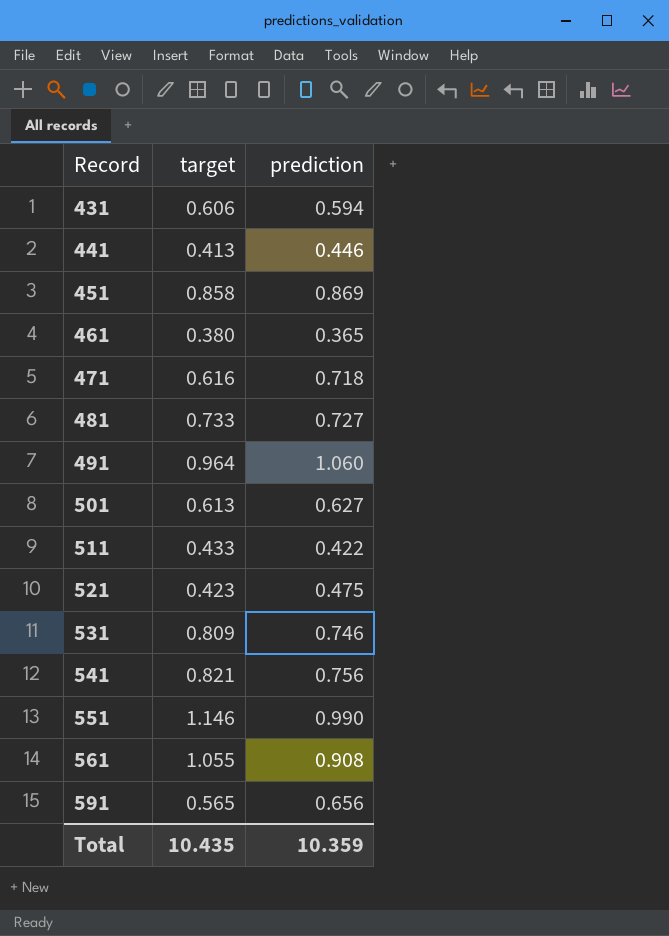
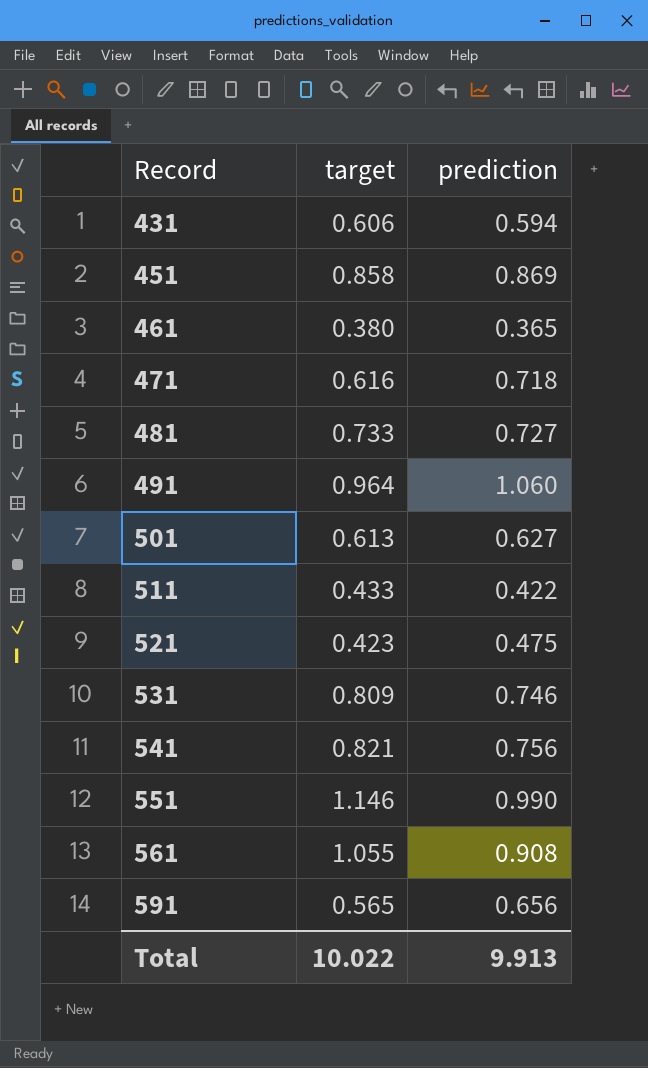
row 441: 0.413 | 0.446 -> none
Total | target: 10.435 -> 10.022
Total | prediction: 10.359 -> 9.913

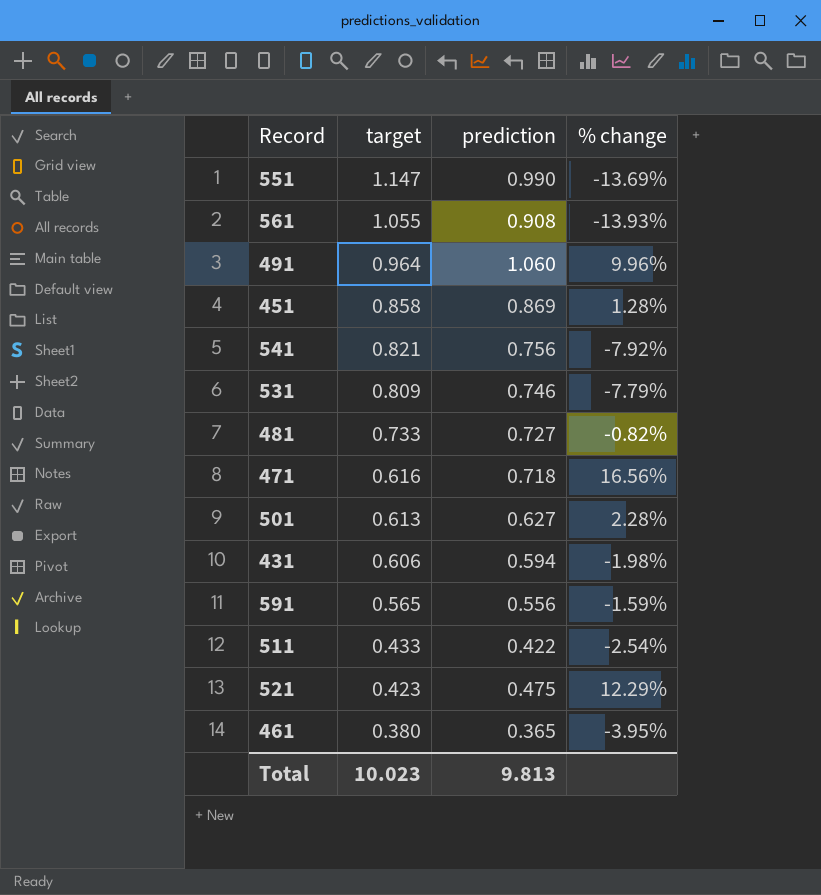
row order: Record ascending -> target descending
column % change | formula: none -> ([prediction] - [target]) / [target]
551 | target: 1.146 -> 1.147
591 | prediction: 0.656 -> 0.556
Total | target: 10.022 -> 10.023
Total | prediction: 9.913 -> 9.813

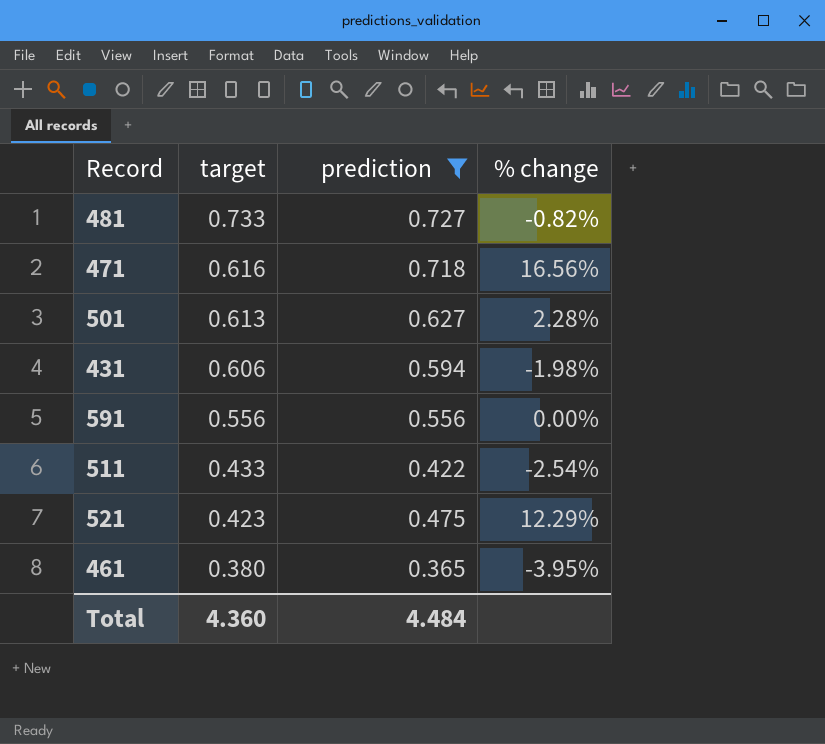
filter: none -> prediction <= 0.727
591 | target: 0.565 -> 0.556
591 | % change: -1.59% -> 0.00%
Total | target: 10.023 -> 4.360
Total | prediction: 9.813 -> 4.484

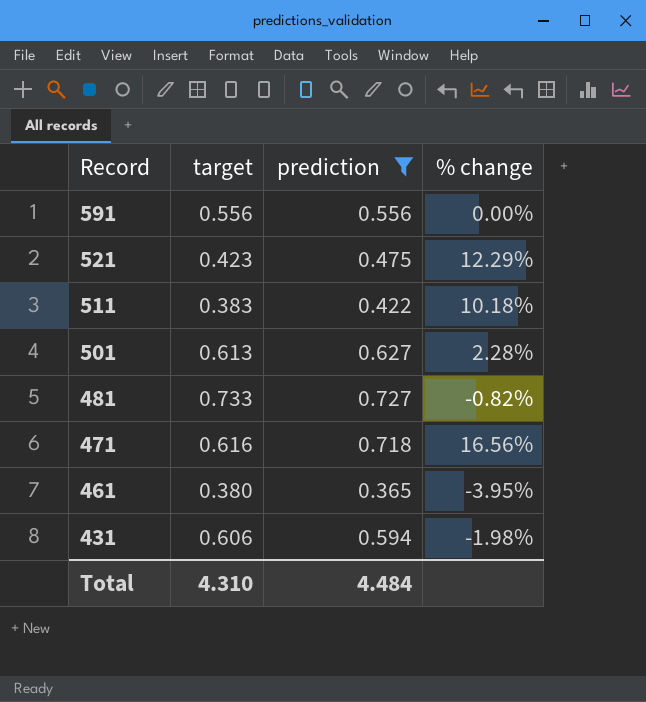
row order: target descending -> Record descending
511 | target: 0.433 -> 0.383
511 | % change: -2.54% -> 10.18%
Total | target: 4.360 -> 4.310

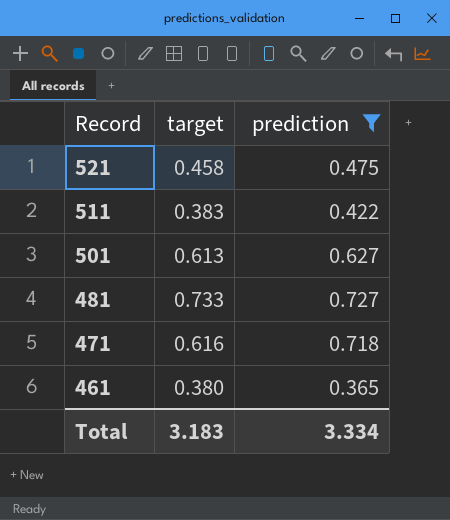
column % change | formula: ([prediction] - [target]) / [target] -> none
row 591: 0.556 | 0.556 | 0.00% -> none
row 431: 0.606 | 0.594 | -1.98% -> none
521 | target: 0.423 -> 0.458
Total | target: 4.310 -> 3.183
Total | prediction: 4.484 -> 3.334

